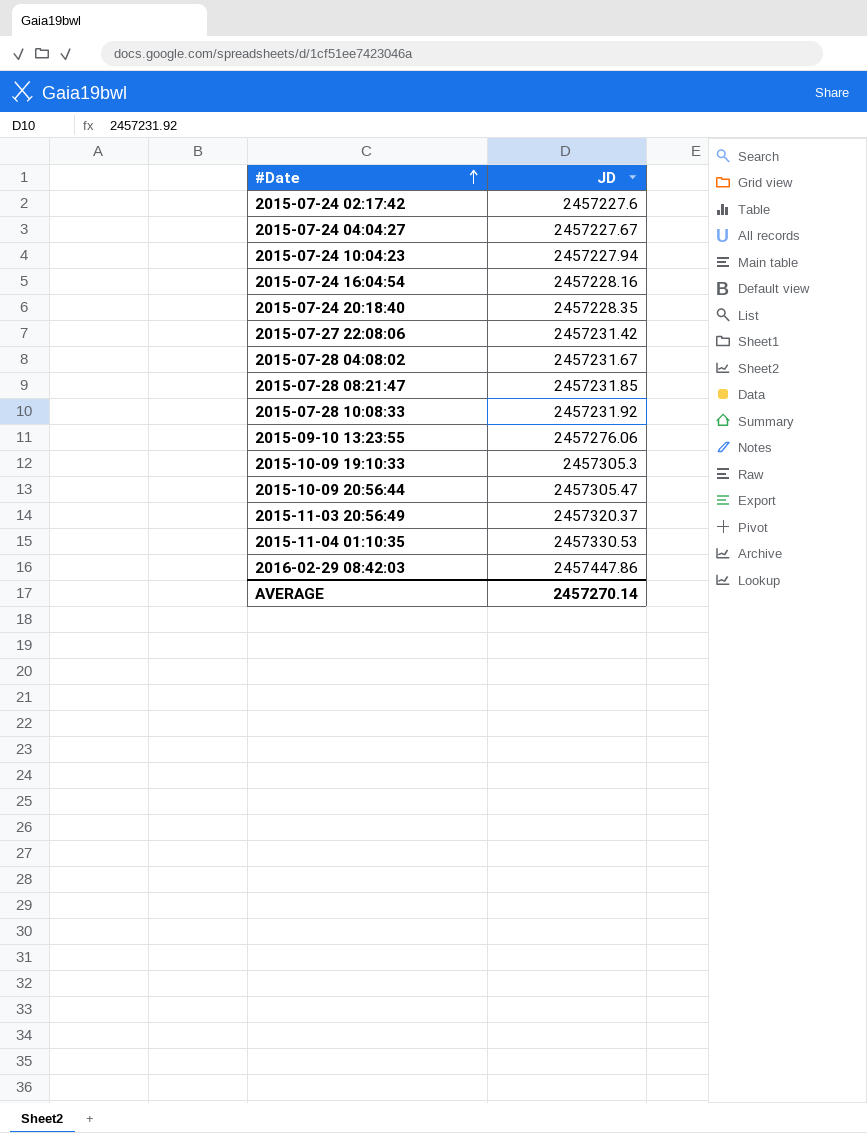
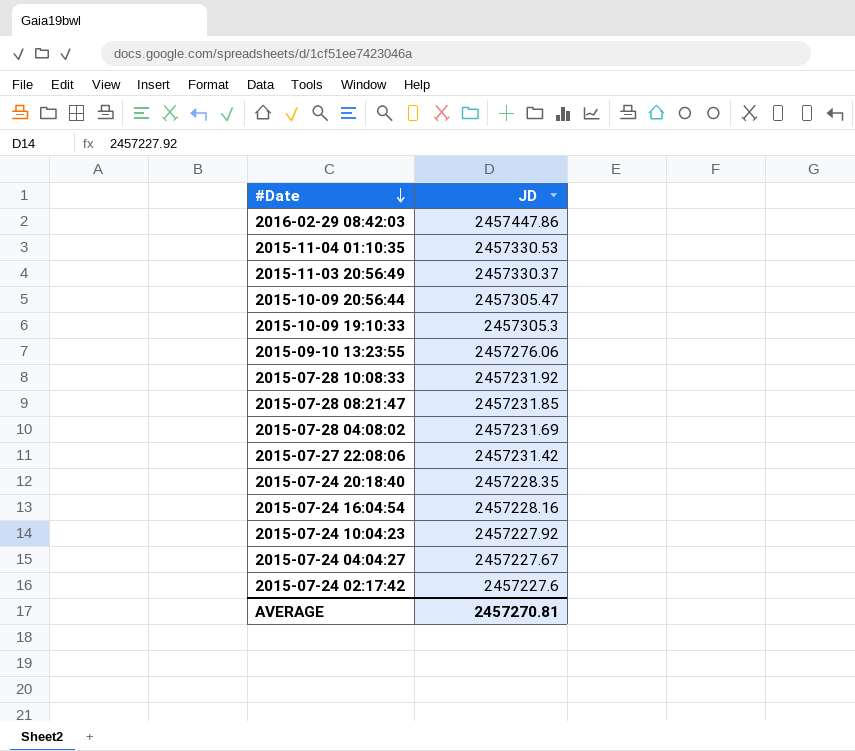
row order: #Date ascending -> #Date descending
2015-11-03 20:56:49 | JD: 2457320.37 -> 2457330.37
2015-07-28 04:08:02 | JD: 2457231.67 -> 2457231.69
2015-07-24 10:04:23 | JD: 2457227.94 -> 2457227.92
AVERAGE | JD: 2457270.14 -> 2457270.81

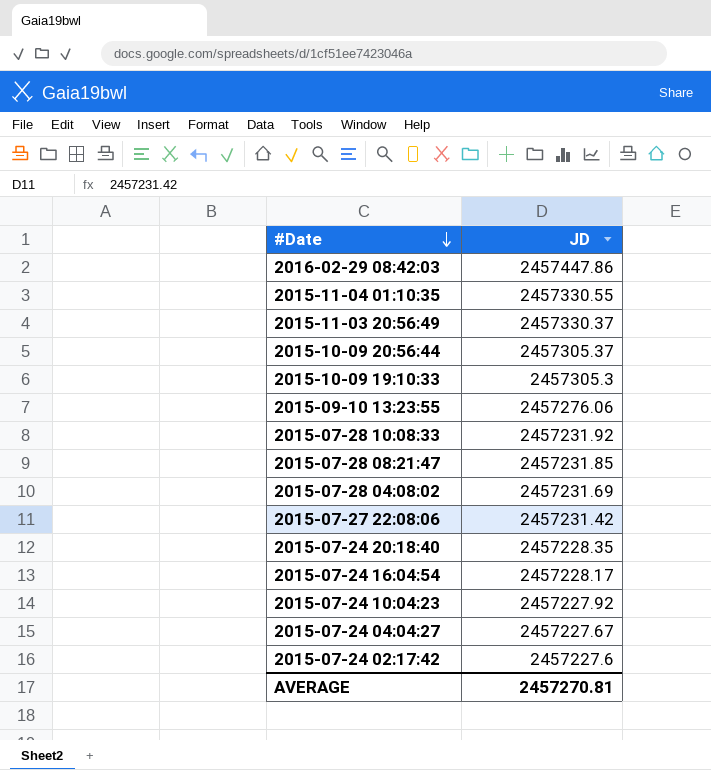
2015-11-04 01:10:35 | JD: 2457330.53 -> 2457330.55
2015-10-09 20:56:44 | JD: 2457305.47 -> 2457305.37
2015-07-24 16:04:54 | JD: 2457228.16 -> 2457228.17

